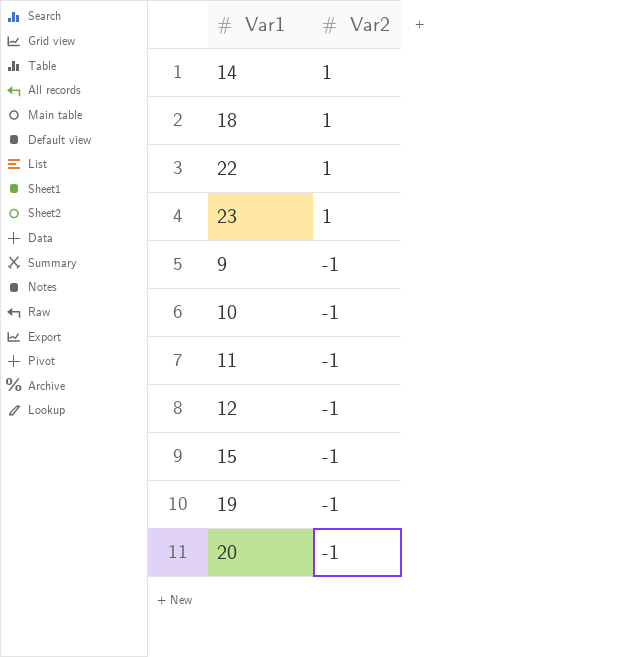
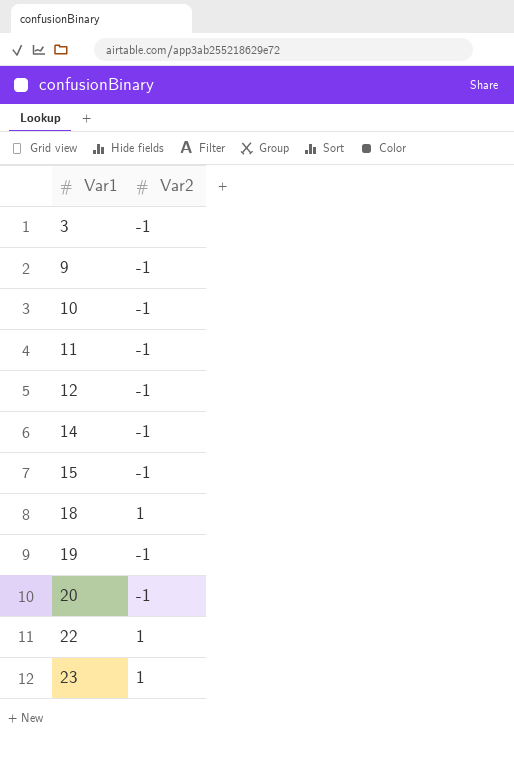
row order: Var2 descending -> Var1 ascending
row 3: none -> -1
14 | Var2: 1 -> -1

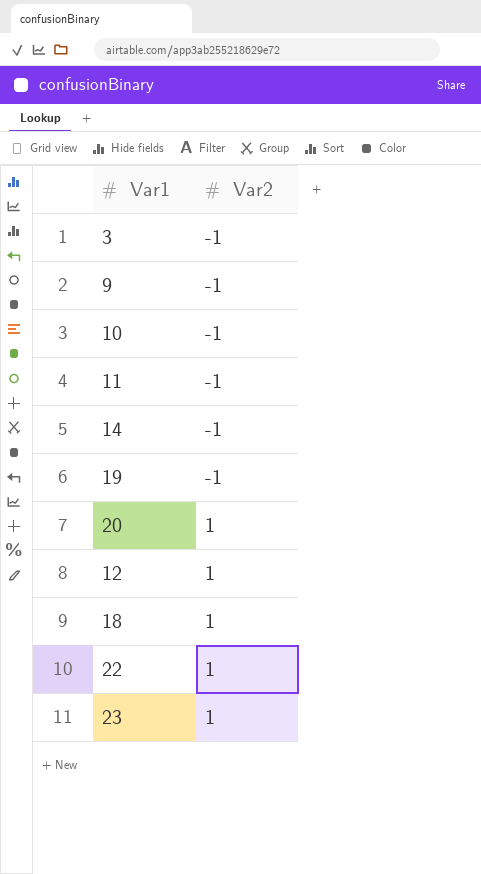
row order: Var1 ascending -> Var2 ascending
row 15: -1 -> none
20 | Var2: -1 -> 1
12 | Var2: -1 -> 1

